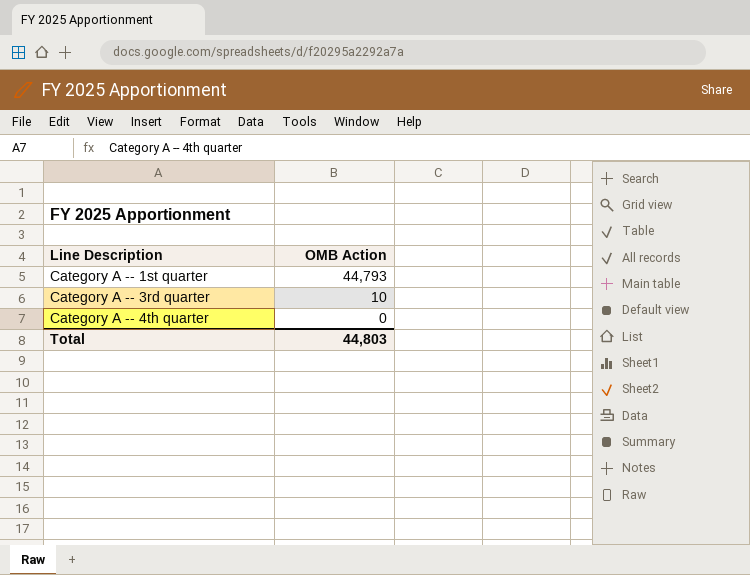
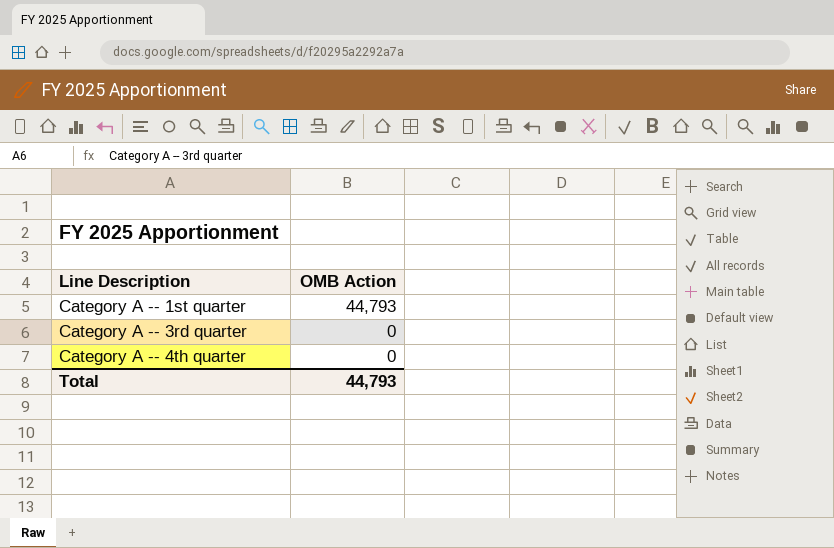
Category A -- 3rd quarter | OMB Action: 10 -> 0
Total | OMB Action: 44,803 -> 44,793

